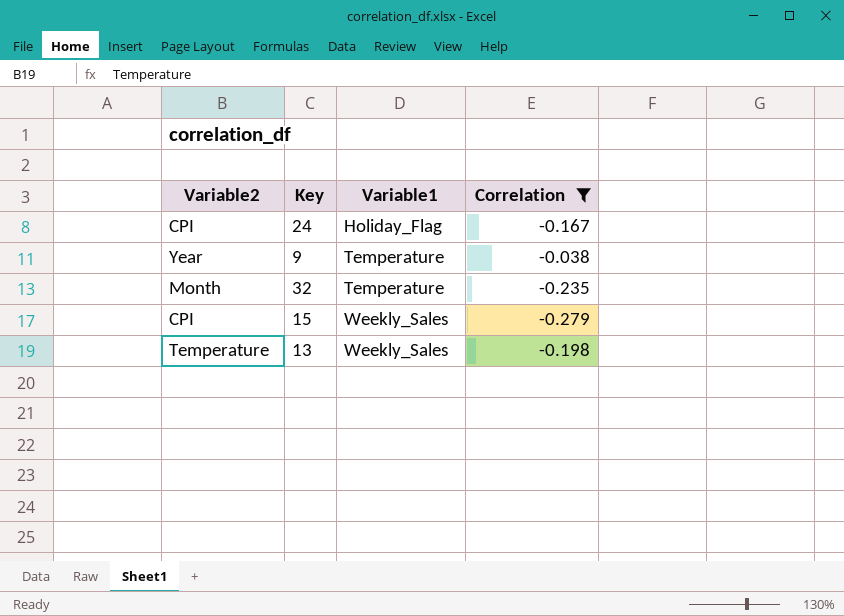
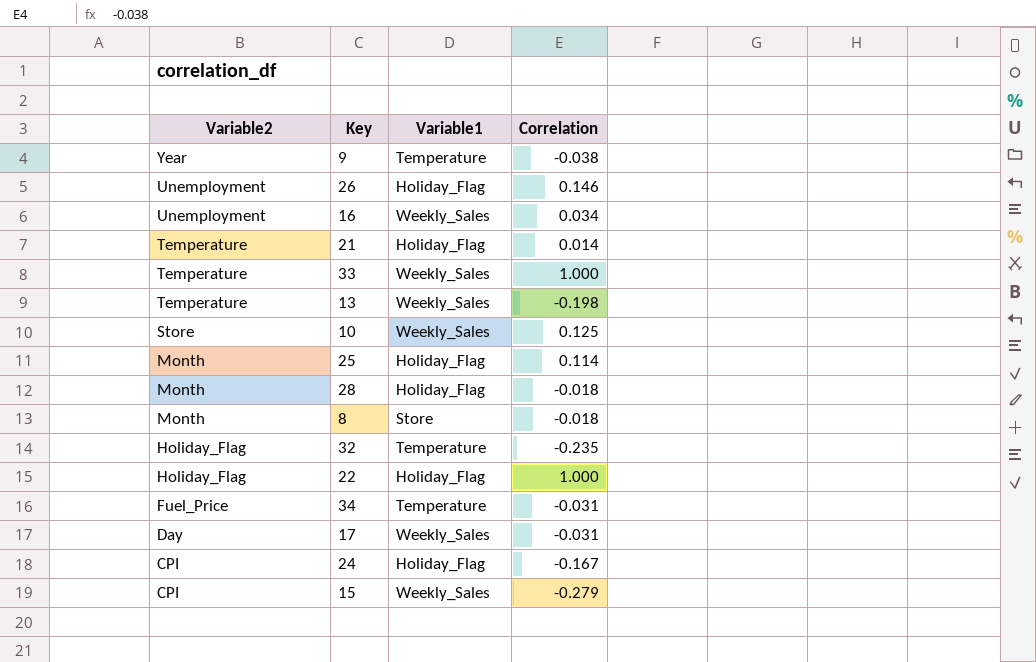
filter: Correlation <= -0.038 -> none
row order: Variable1 ascending -> Variable2 descending
32 | Variable2: Month -> Holiday_Flag

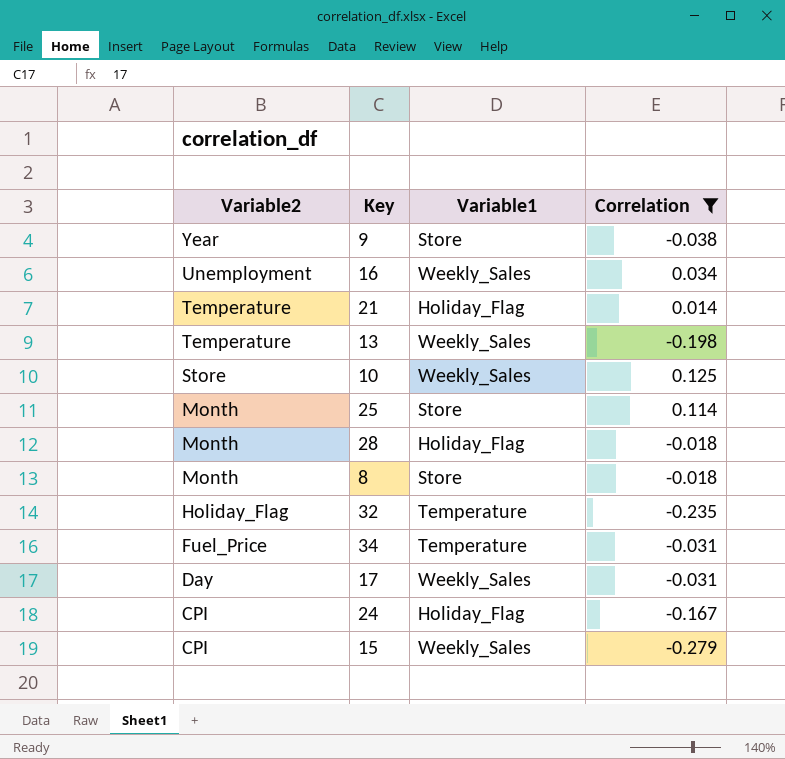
filter: none -> Correlation <= 0.125
9 | Variable1: Temperature -> Store
25 | Variable1: Holiday_Flag -> Store

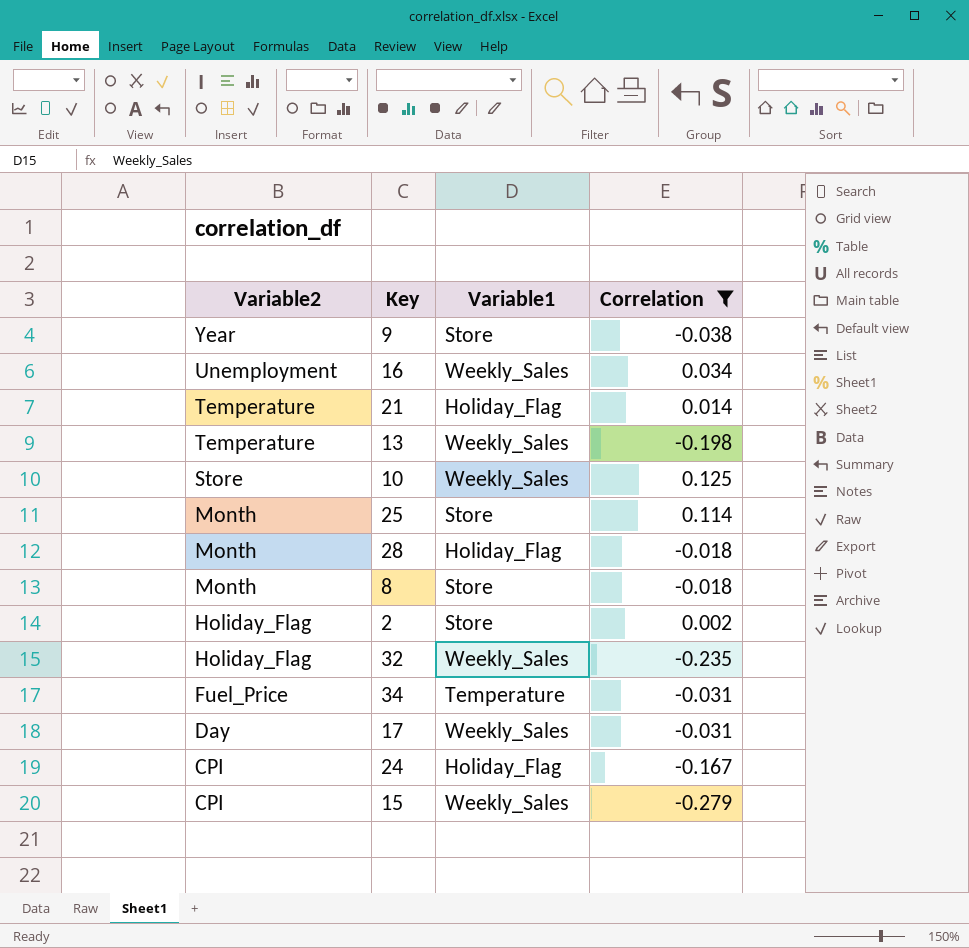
row 2: none -> Holiday_Flag | Store | 0.002
32 | Variable1: Temperature -> Weekly_Sales

